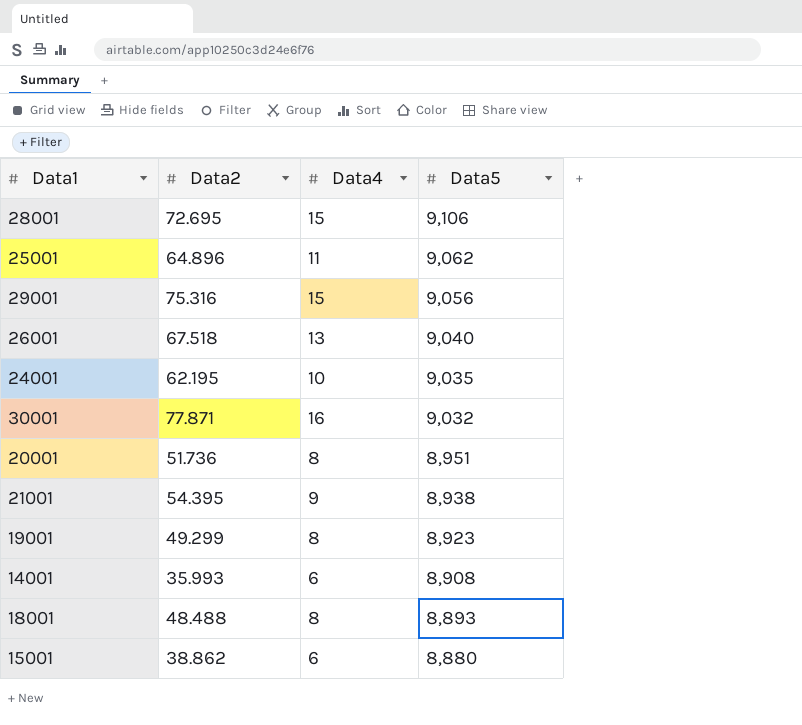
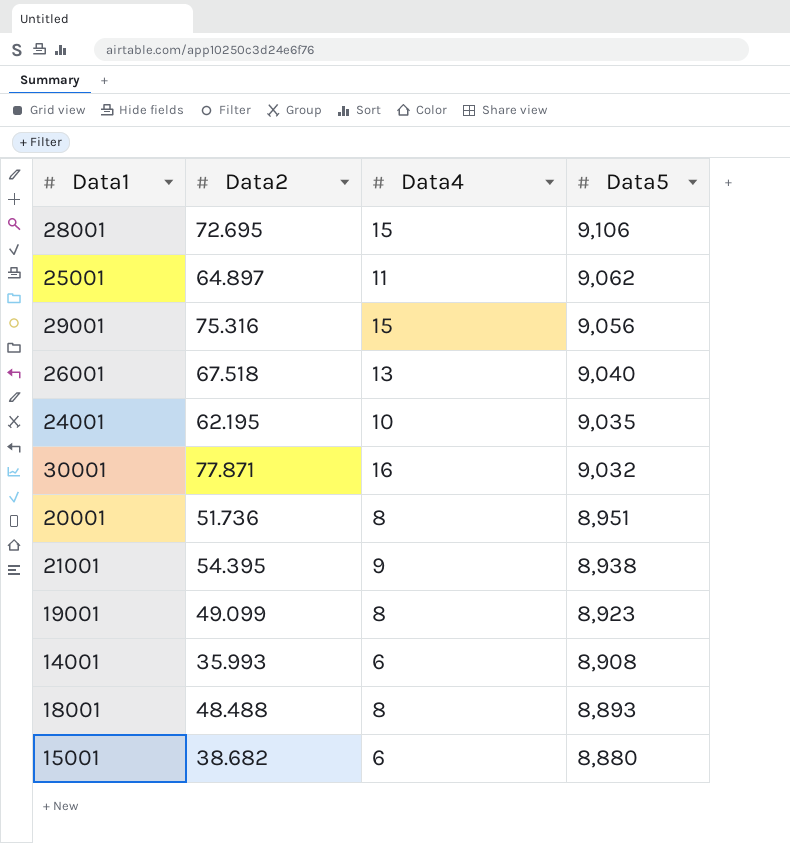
25001 | Data2: 64.896 -> 64.897
19001 | Data2: 49.299 -> 49.099
15001 | Data2: 38.862 -> 38.682

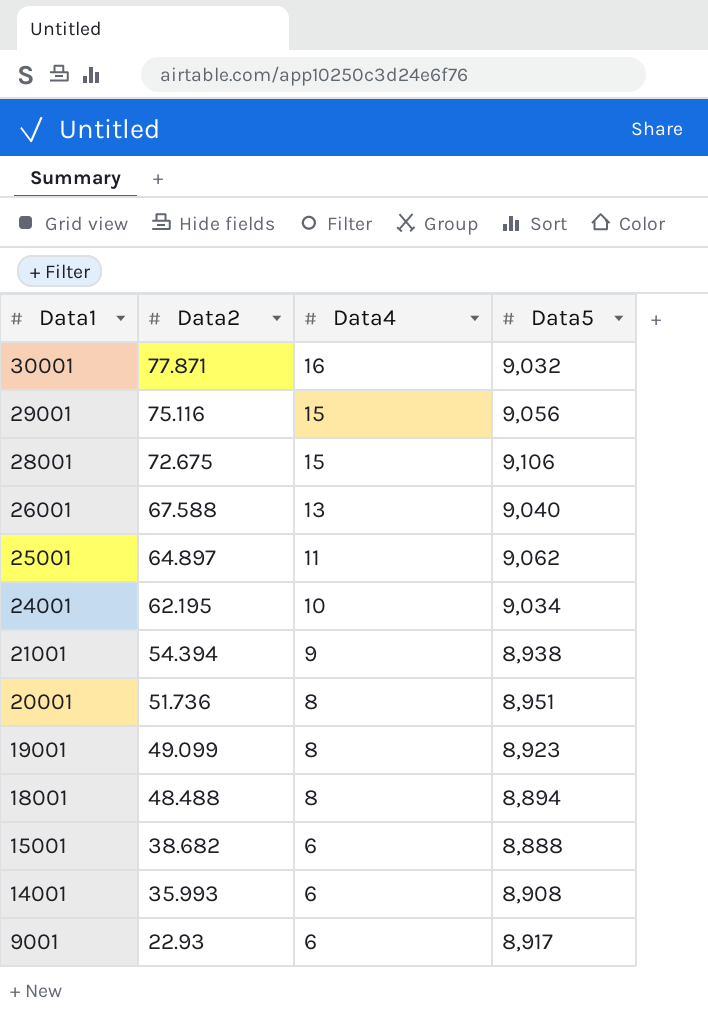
row order: Data5 descending -> Data1 descending
29001 | Data2: 75.316 -> 75.116
28001 | Data2: 72.695 -> 72.675
26001 | Data2: 67.518 -> 67.588
24001 | Data5: 9,035 -> 9,034
21001 | Data2: 54.395 -> 54.394
18001 | Data5: 8,893 -> 8,894
15001 | Data5: 8,880 -> 8,888
row 9001: none -> 22.93 | 6 | 8,917

